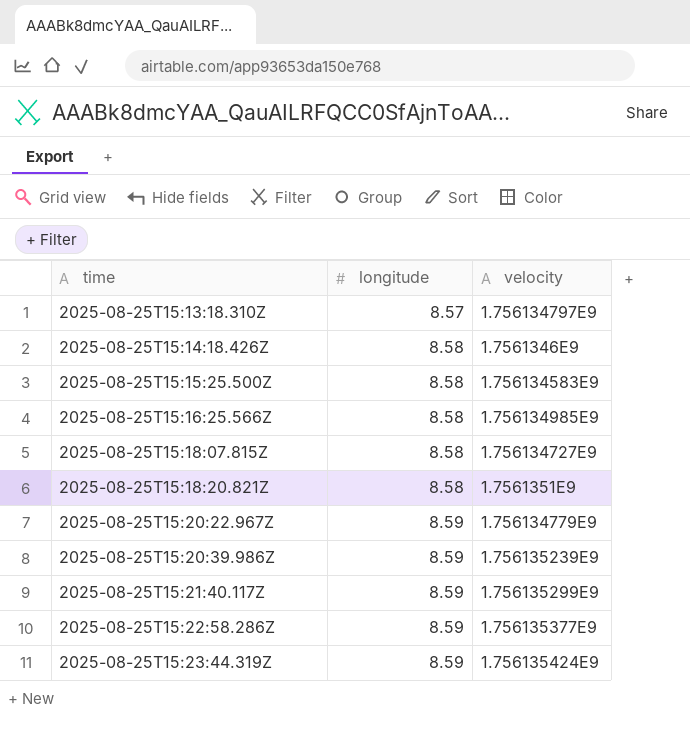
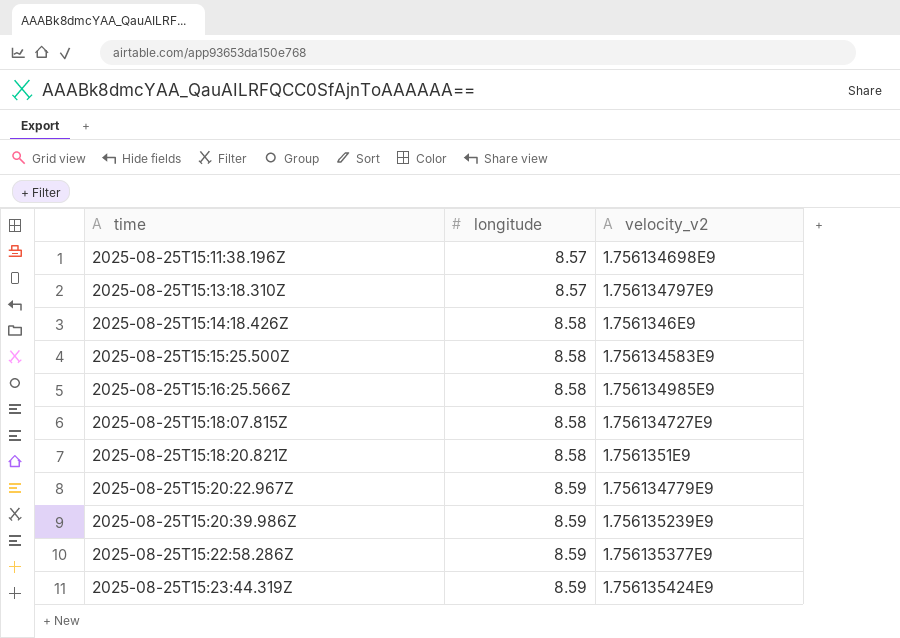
column name: velocity -> velocity_v2
row 2025-08-25T15:21:40.117Z: 8.59 | 1.756135299E9 -> none
row 2025-08-25T15:11:38.196Z: none -> 8.57 | 1.756134698E9

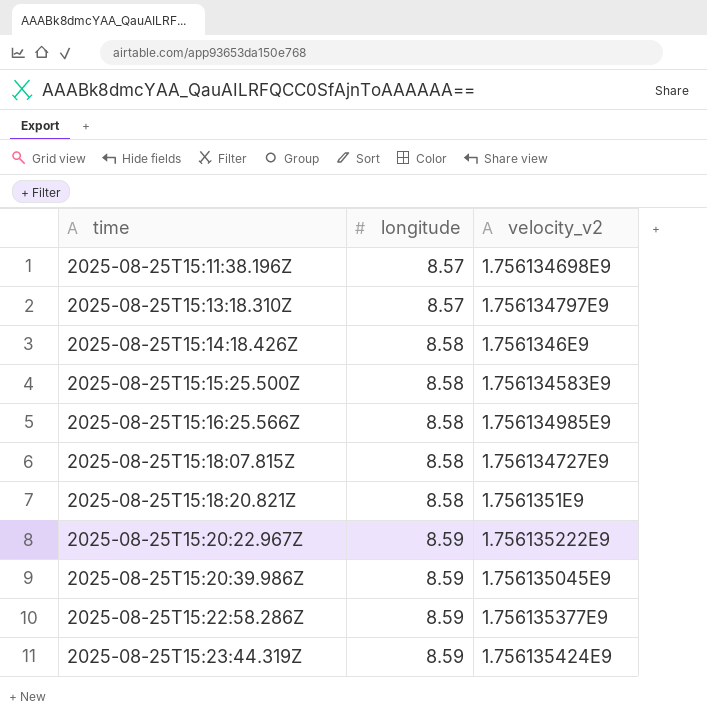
2025-08-25T15:20:22.967Z | velocity_v2: 1.756134779E9 -> 1.756135222E9
2025-08-25T15:20:39.986Z | velocity_v2: 1.756135239E9 -> 1.756135045E9

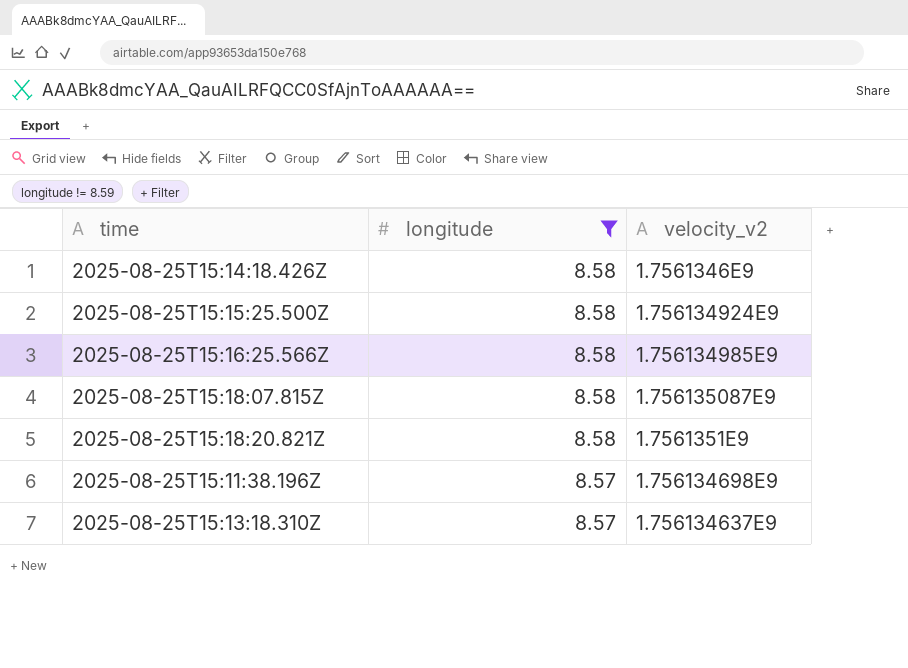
filter: none -> longitude != 8.59
row order: time ascending -> longitude descending
2025-08-25T15:15:25.500Z | velocity_v2: 1.756134583E9 -> 1.756134924E9
2025-08-25T15:18:07.815Z | velocity_v2: 1.756134727E9 -> 1.756135087E9
2025-08-25T15:13:18.310Z | velocity_v2: 1.756134797E9 -> 1.756134637E9

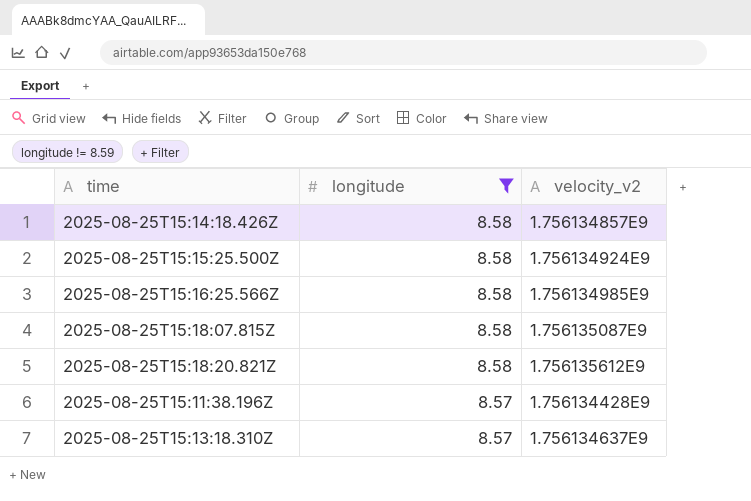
2025-08-25T15:14:18.426Z | velocity_v2: 1.7561346E9 -> 1.756134857E9
2025-08-25T15:18:20.821Z | velocity_v2: 1.7561351E9 -> 1.756135612E9
2025-08-25T15:11:38.196Z | velocity_v2: 1.756134698E9 -> 1.756134428E9

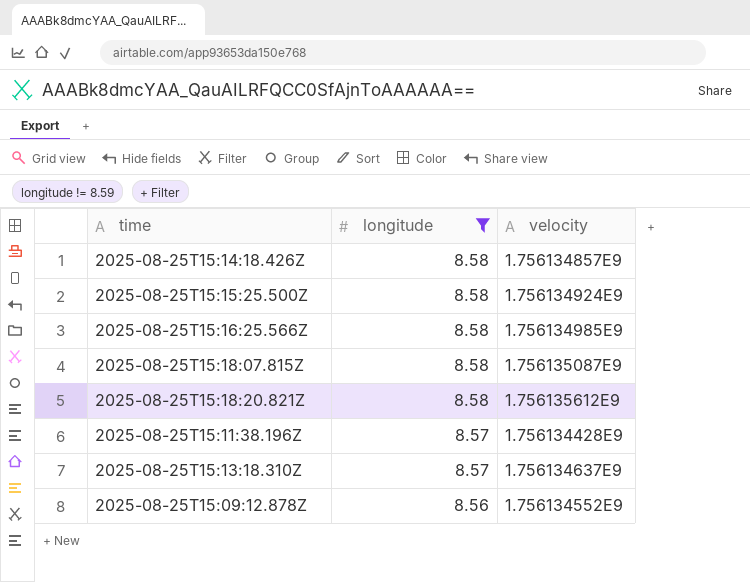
column name: velocity_v2 -> velocity
row 2025-08-25T15:09:12.878Z: none -> 8.56 | 1.756134552E9

